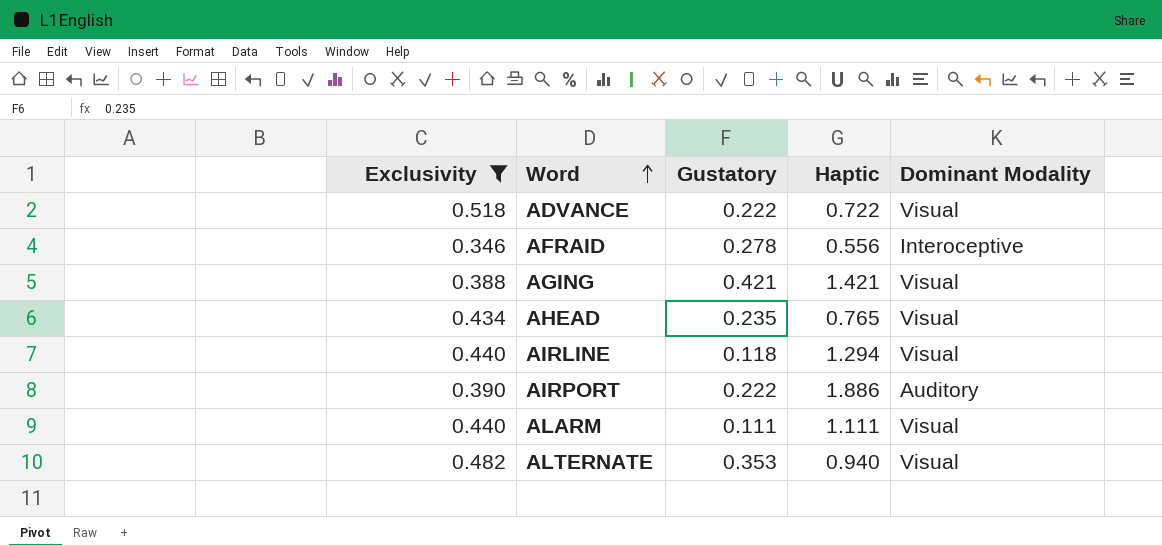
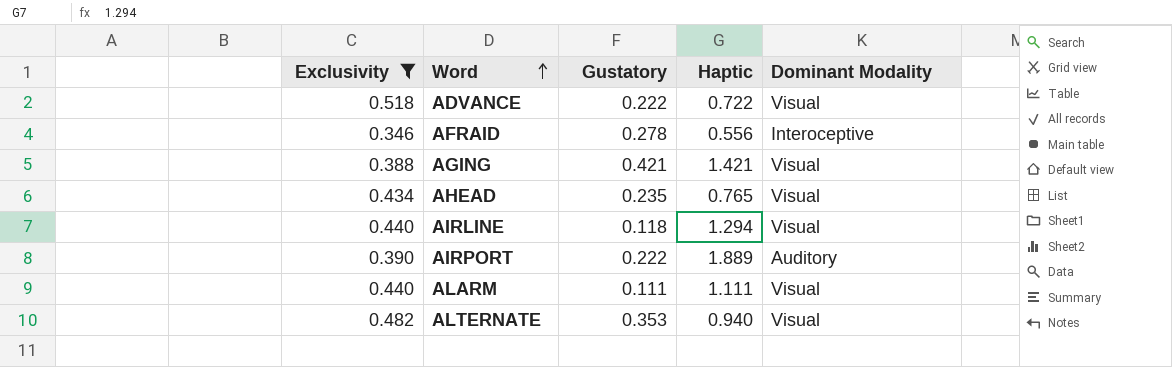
AIRPORT | Haptic: 1.886 -> 1.889

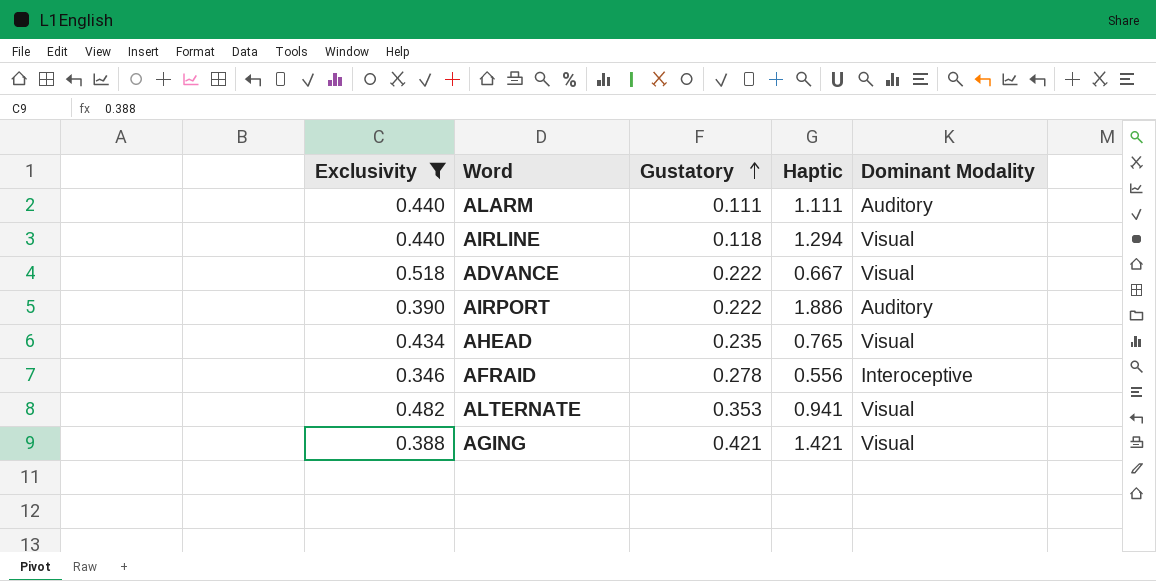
row order: Word ascending -> Gustatory ascending
ALARM | Dominant Modality: Visual -> Auditory
ADVANCE | Haptic: 0.722 -> 0.667
AIRPORT | Haptic: 1.889 -> 1.886
ALTERNATE | Haptic: 0.940 -> 0.941

